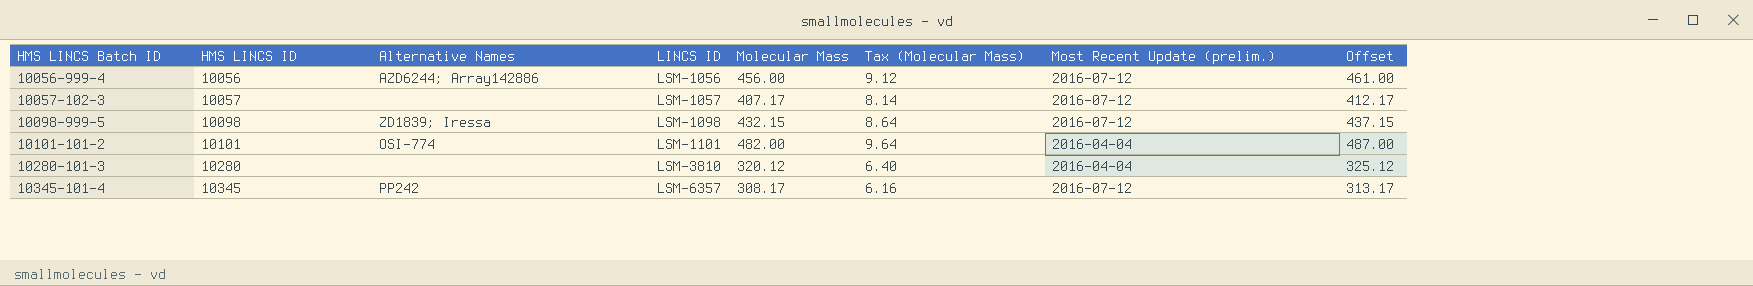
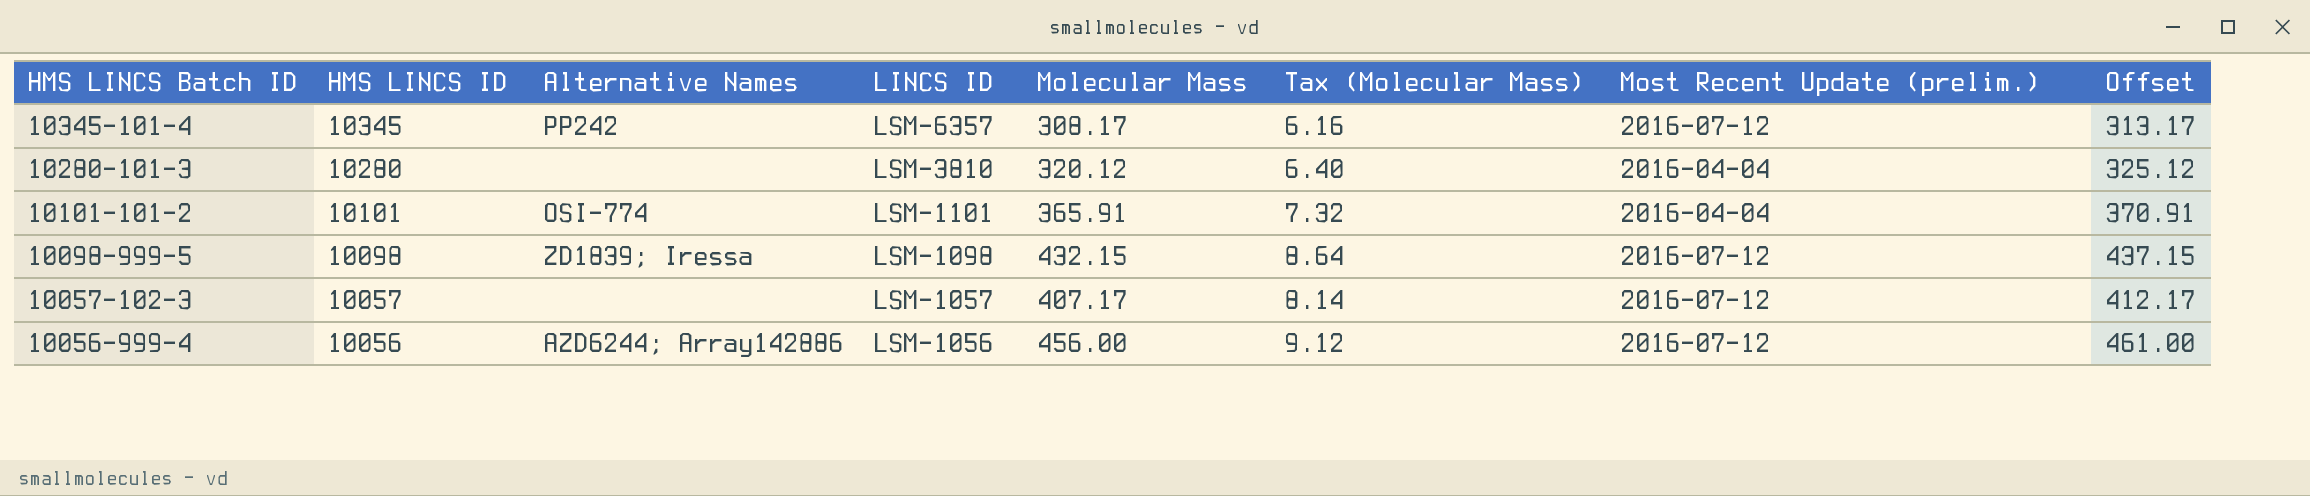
row order: HMS LINCS Batch ID ascending -> HMS LINCS Batch ID descending
10101-101-2 | Molecular Mass: 482.00 -> 365.91
10101-101-2 | Tax (Molecular Mass): 9.64 -> 7.32
10101-101-2 | Offset: 487.00 -> 370.91

